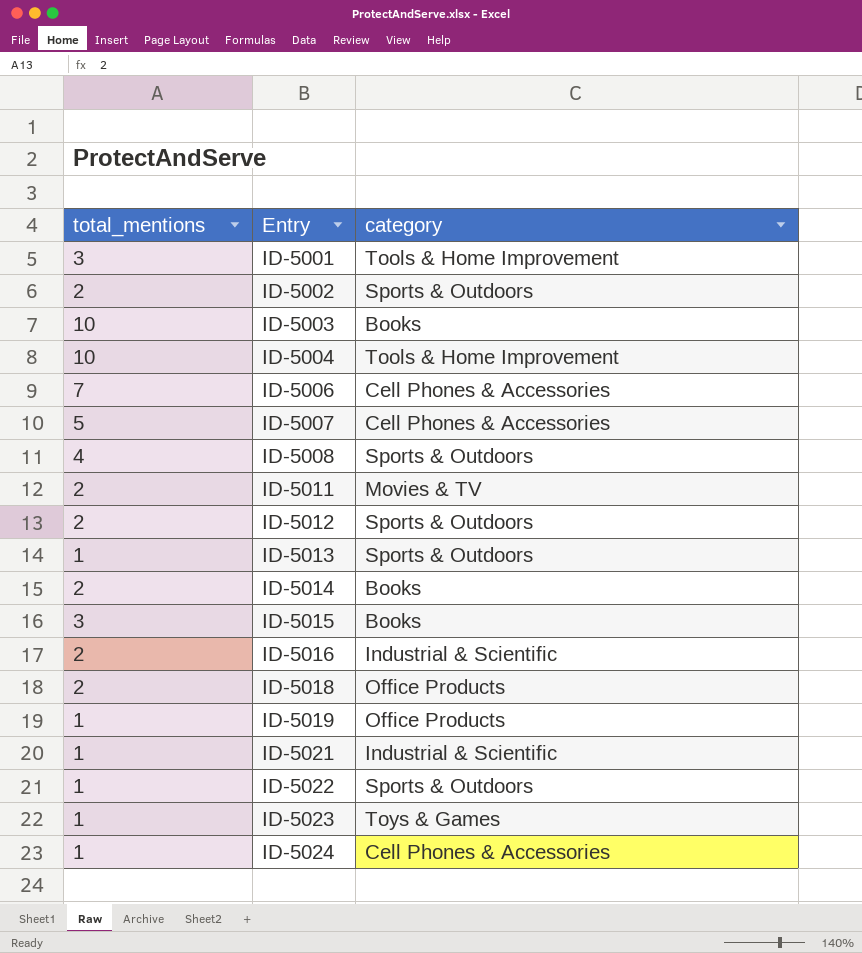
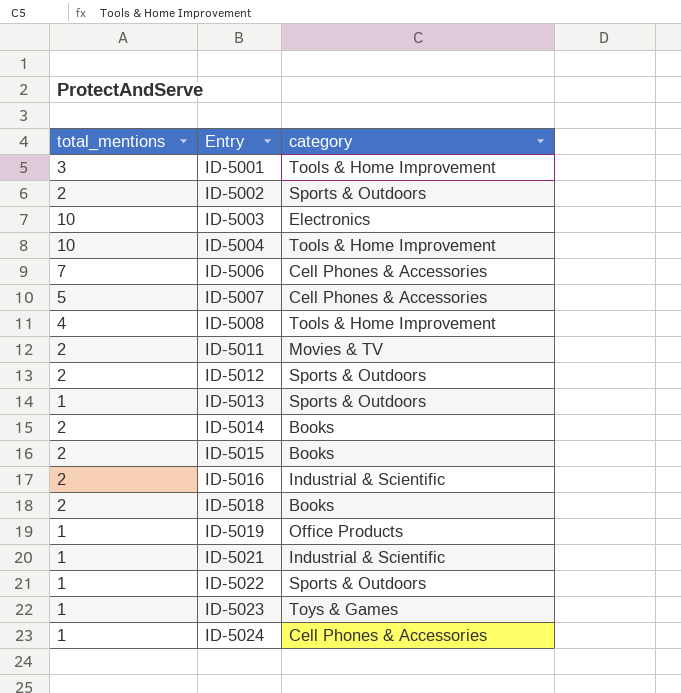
ID-5003 | category: Books -> Electronics
ID-5008 | category: Sports & Outdoors -> Tools & Home Improvement
ID-5015 | total_mentions: 3 -> 2
ID-5018 | category: Office Products -> Books

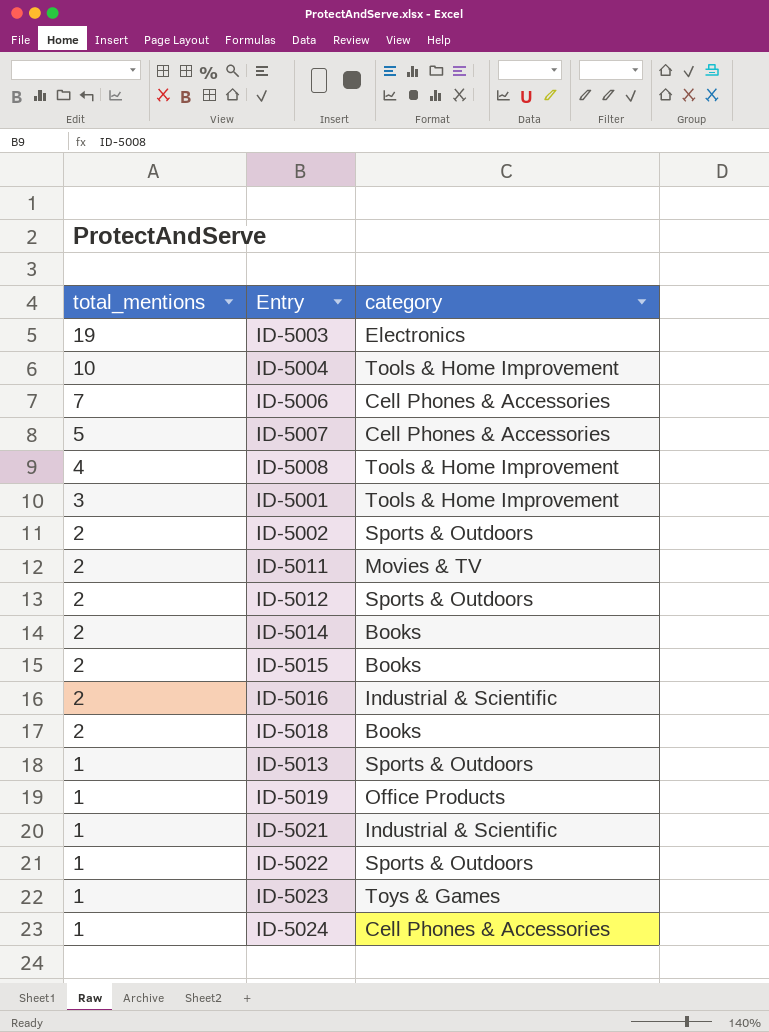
row order: Entry ascending -> total_mentions descending
ID-5003 | total_mentions: 10 -> 19

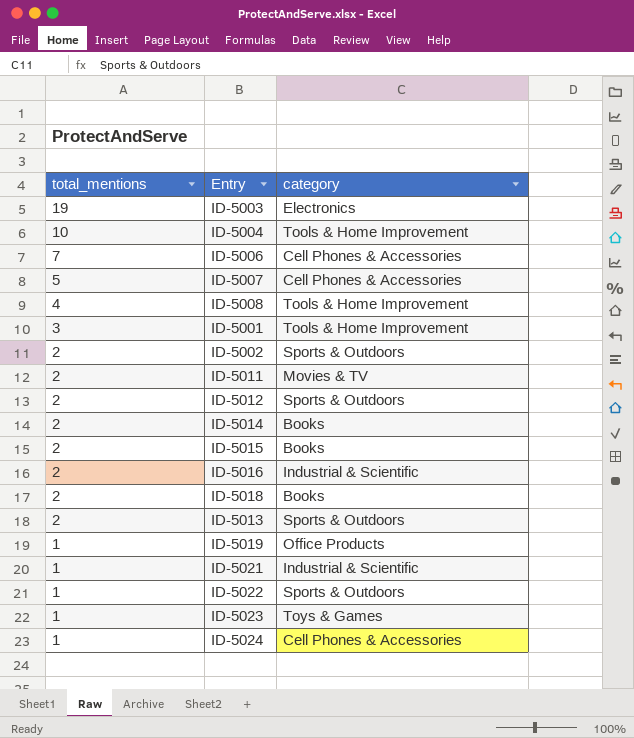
ID-5013 | total_mentions: 1 -> 2

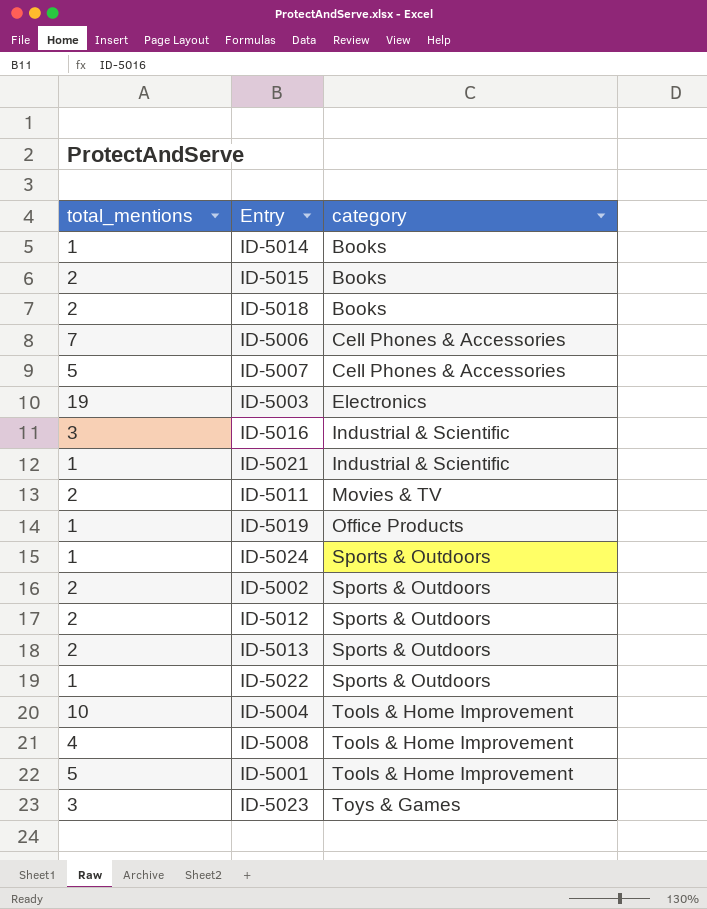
row order: total_mentions descending -> category ascending
ID-5014 | total_mentions: 2 -> 1
ID-5016 | total_mentions: 2 -> 3
ID-5024 | category: Cell Phones & Accessories -> Sports & Outdoors
ID-5001 | total_mentions: 3 -> 5
ID-5023 | total_mentions: 1 -> 3

